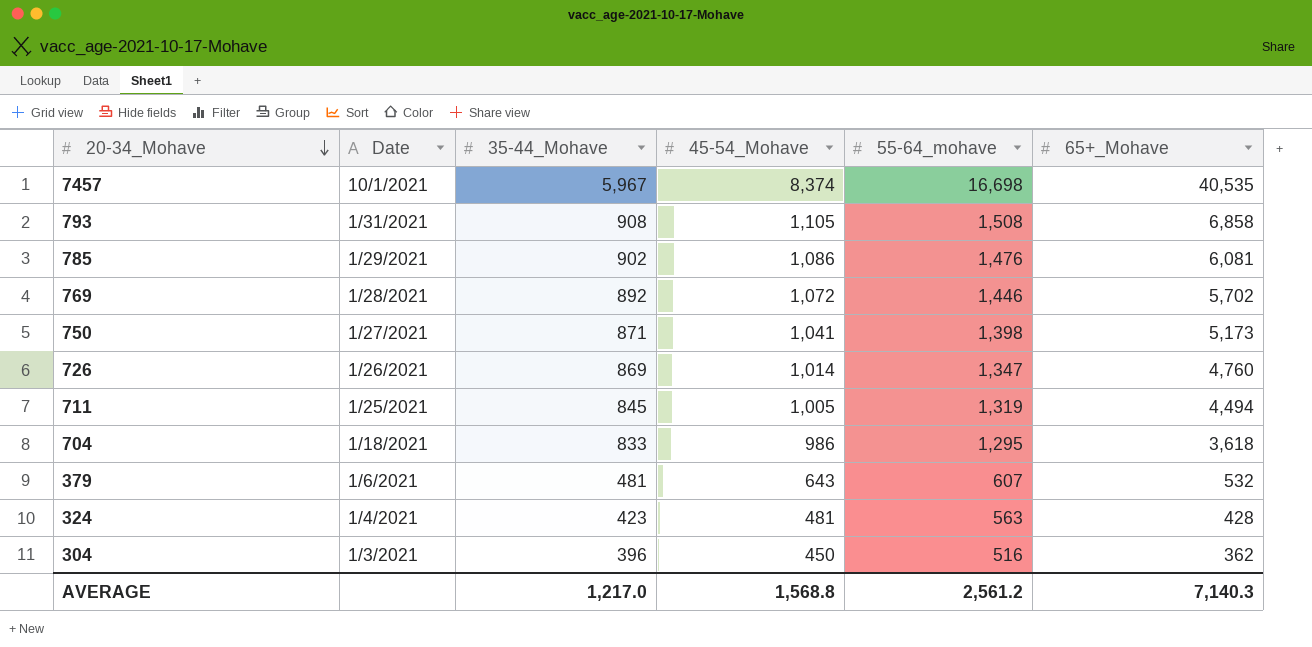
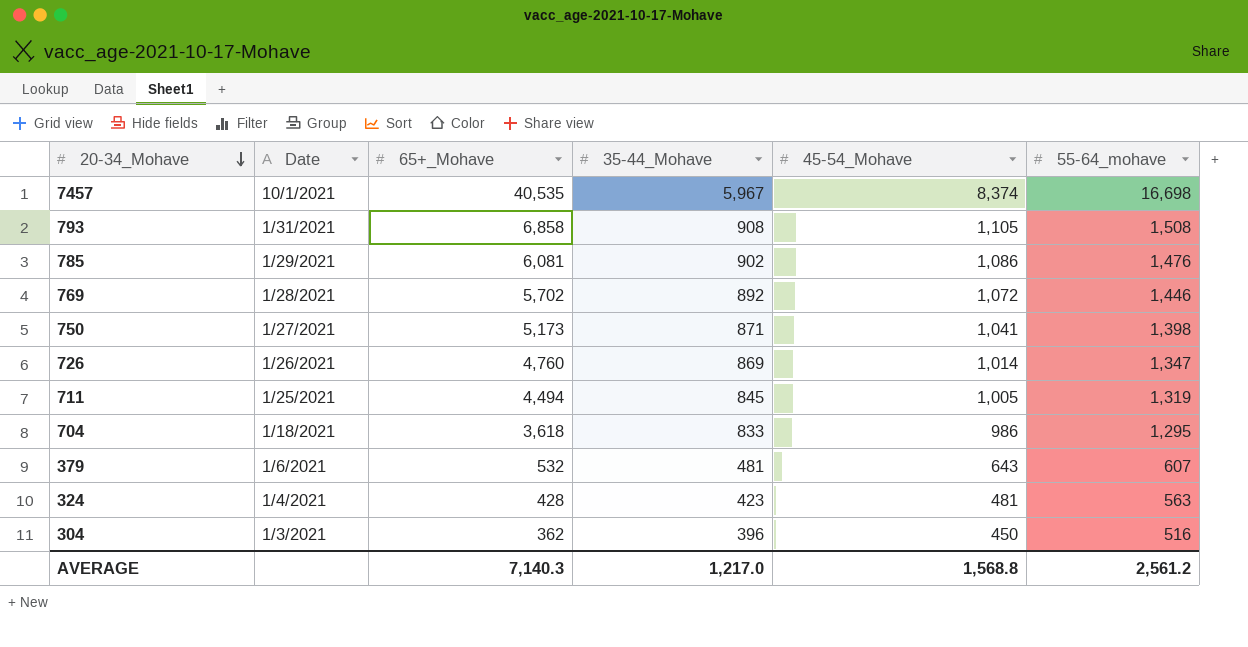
column 65+_Mohave | position: 6 -> 3

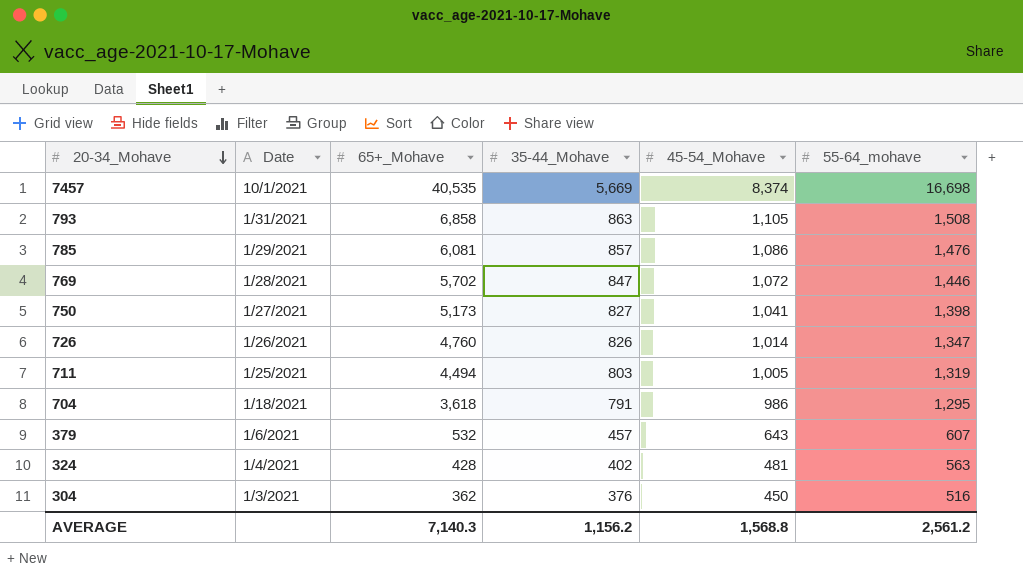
7457 | 35-44_Mohave: 5,967 -> 5,669
793 | 35-44_Mohave: 908 -> 863
785 | 35-44_Mohave: 902 -> 857
769 | 35-44_Mohave: 892 -> 847
750 | 35-44_Mohave: 871 -> 827
726 | 35-44_Mohave: 869 -> 826
711 | 35-44_Mohave: 845 -> 803
704 | 35-44_Mohave: 833 -> 791
379 | 35-44_Mohave: 481 -> 457
324 | 35-44_Mohave: 423 -> 402
304 | 35-44_Mohave: 396 -> 376
AVERAGE | 35-44_Mohave: 1,217.0 -> 1,156.2

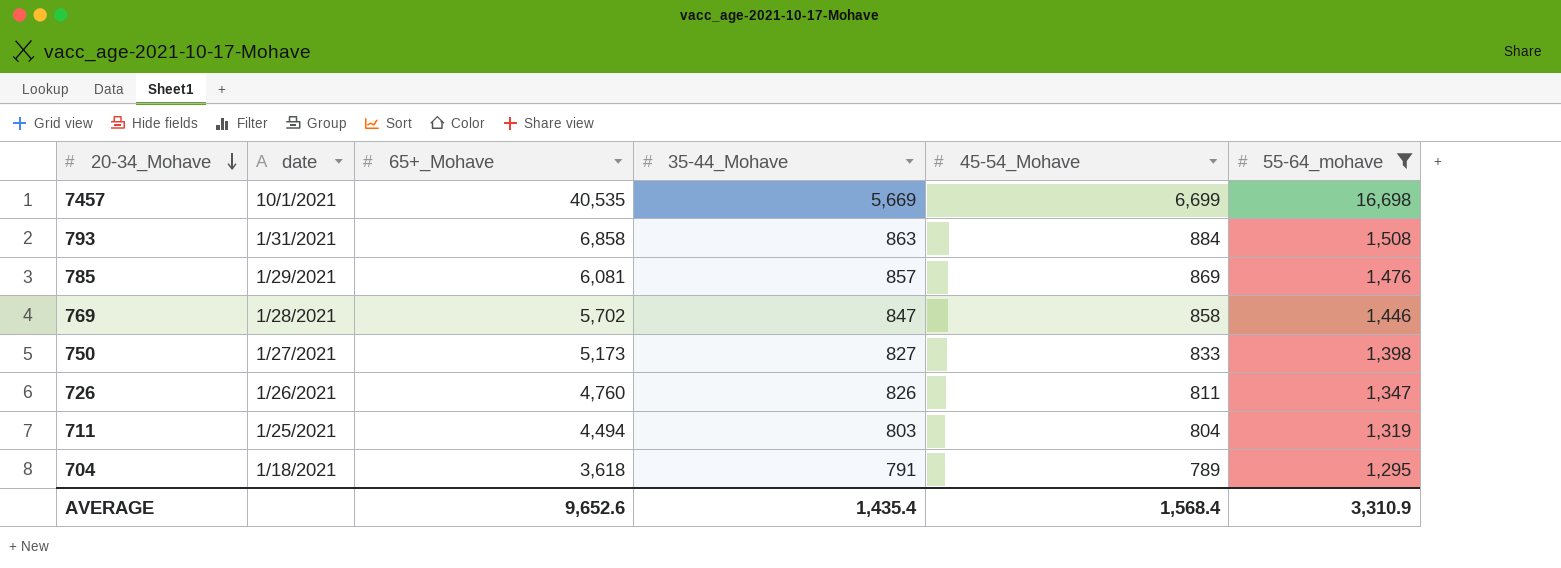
filter: none -> 55-64_mohave >= 1,295
column name: Date -> date
7457 | 45-54_Mohave: 8,374 -> 6,699
793 | 45-54_Mohave: 1,105 -> 884
785 | 45-54_Mohave: 1,086 -> 869
769 | 45-54_Mohave: 1,072 -> 858
750 | 45-54_Mohave: 1,041 -> 833
726 | 45-54_Mohave: 1,014 -> 811
711 | 45-54_Mohave: 1,005 -> 804
704 | 45-54_Mohave: 986 -> 789
AVERAGE | 65+_Mohave: 7,140.3 -> 9,652.6
AVERAGE | 35-44_Mohave: 1,156.2 -> 1,435.4
AVERAGE | 45-54_Mohave: 1,568.8 -> 1,568.4
AVERAGE | 55-64_mohave: 2,561.2 -> 3,310.9

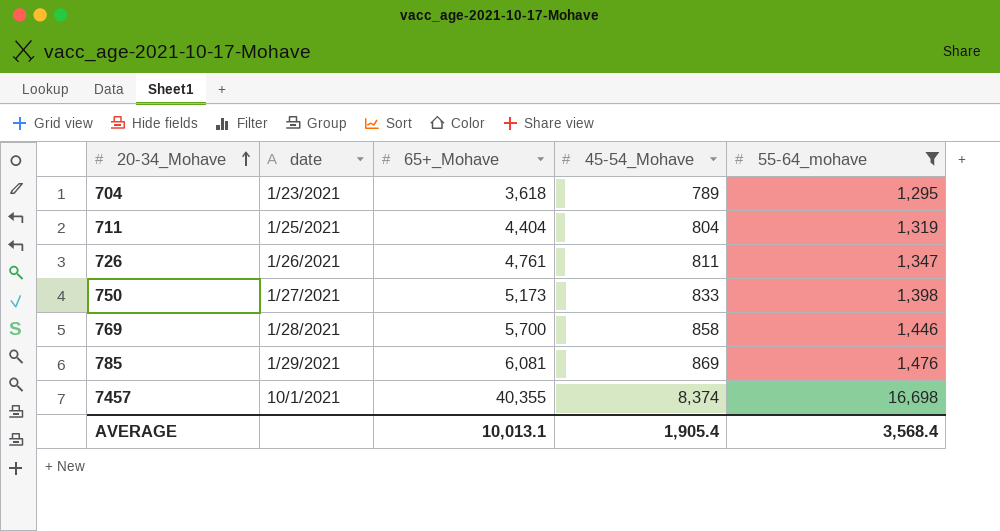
row order: 20-34_Mohave descending -> 20-34_Mohave ascending
column 35-44_Mohave | position: 4 -> none
row 793: 1/31/2021 | 6,858 | 863 | 884 | 1,508 -> none
704 | date: 1/18/2021 -> 1/23/2021
711 | 65+_Mohave: 4,494 -> 4,404
726 | 65+_Mohave: 4,760 -> 4,761
769 | 65+_Mohave: 5,702 -> 5,700
7457 | 65+_Mohave: 40,535 -> 40,355
7457 | 45-54_Mohave: 6,699 -> 8,374
AVERAGE | 65+_Mohave: 9,652.6 -> 10,013.1
AVERAGE | 45-54_Mohave: 1,568.4 -> 1,905.4
AVERAGE | 55-64_mohave: 3,310.9 -> 3,568.4

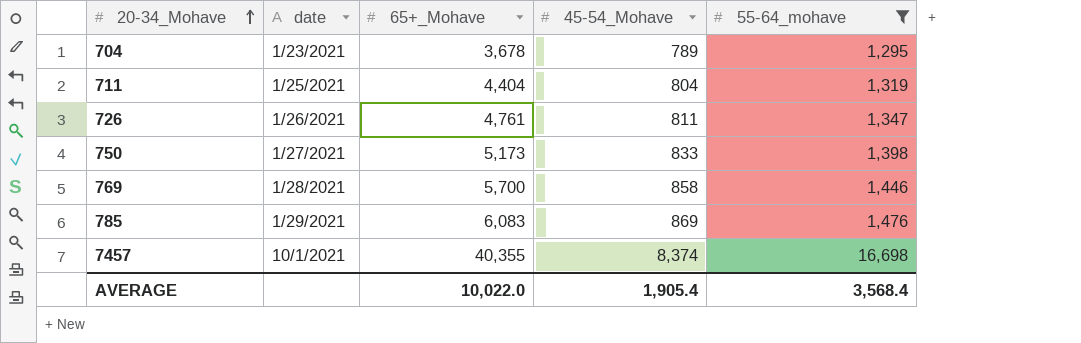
704 | 65+_Mohave: 3,618 -> 3,678
785 | 65+_Mohave: 6,081 -> 6,083
AVERAGE | 65+_Mohave: 10,013.1 -> 10,022.0

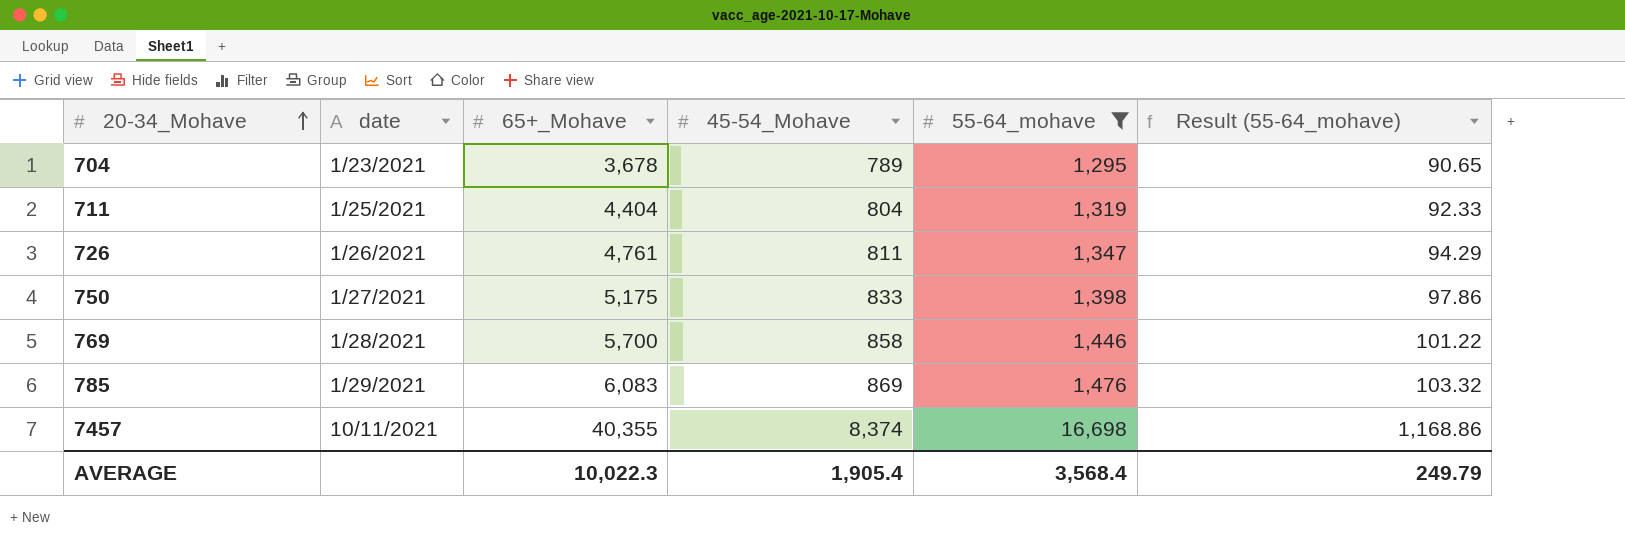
column Result (55-64_mohave) | formula: none -> [55-64_mohave] * 0.07
750 | 65+_Mohave: 5,173 -> 5,175
7457 | date: 10/1/2021 -> 10/11/2021
AVERAGE | 65+_Mohave: 10,022.0 -> 10,022.3

